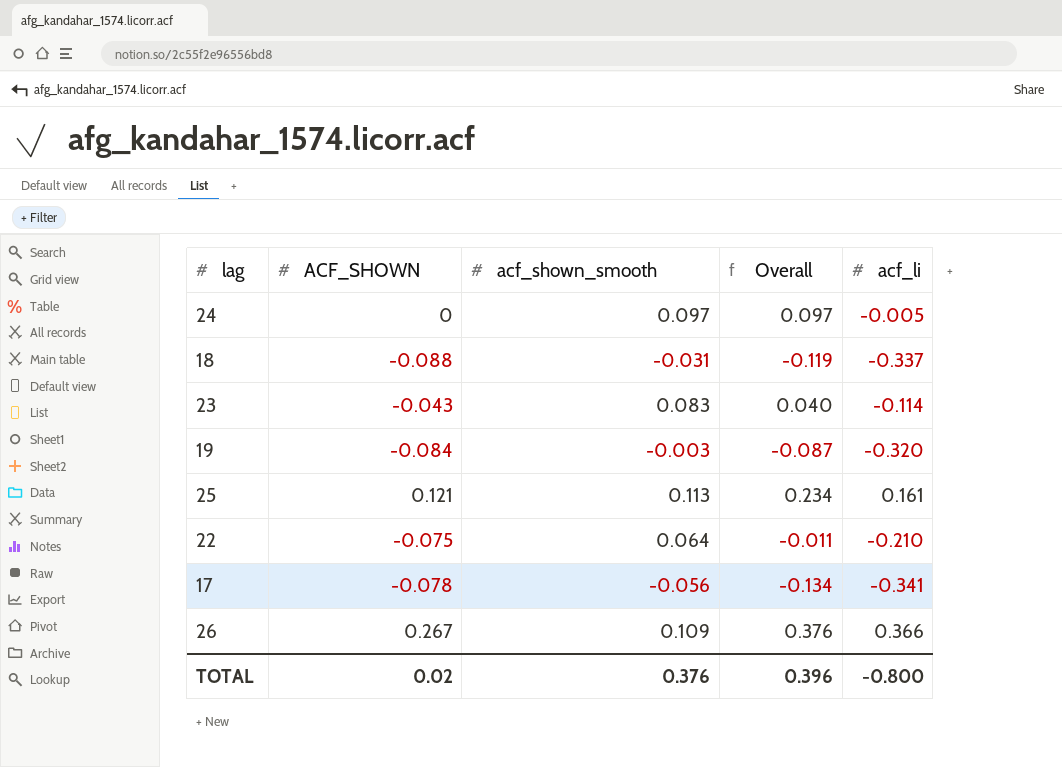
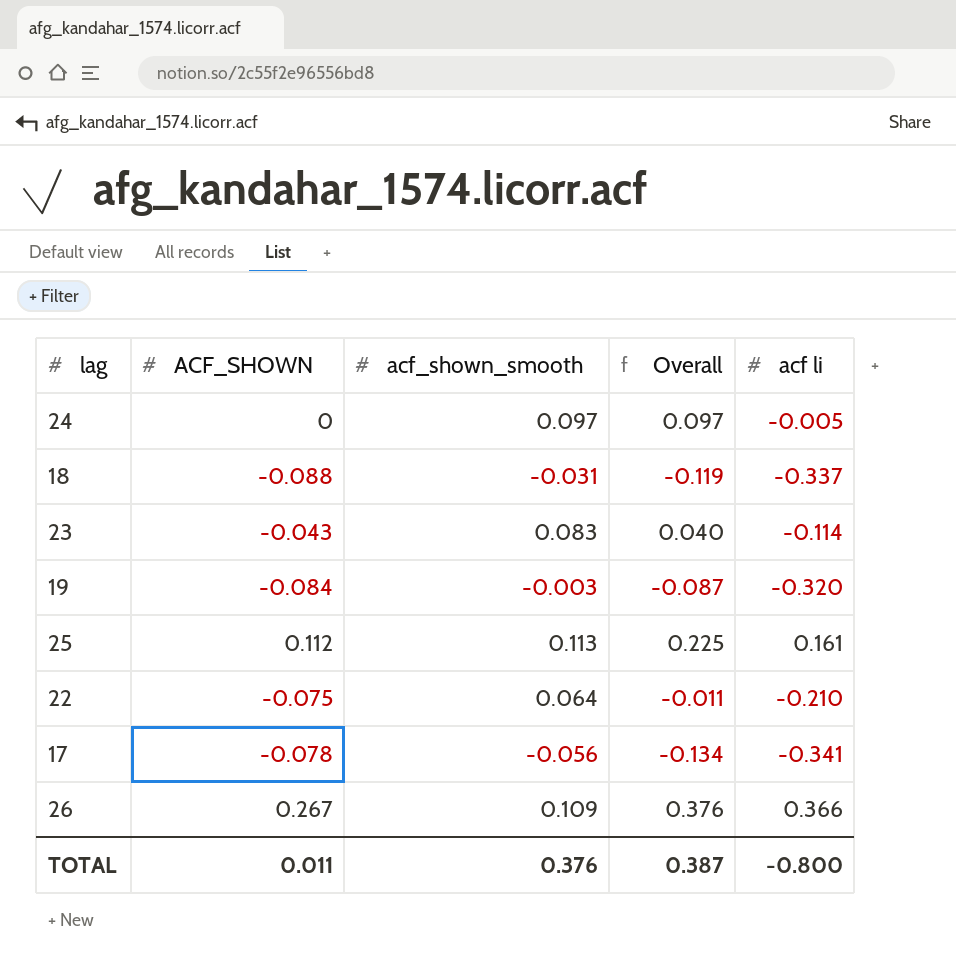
column name: acf_li -> acf li
25 | ACF_SHOWN: 0.121 -> 0.112
25 | Overall: 0.234 -> 0.225
TOTAL | ACF_SHOWN: 0.02 -> 0.011
TOTAL | Overall: 0.396 -> 0.387

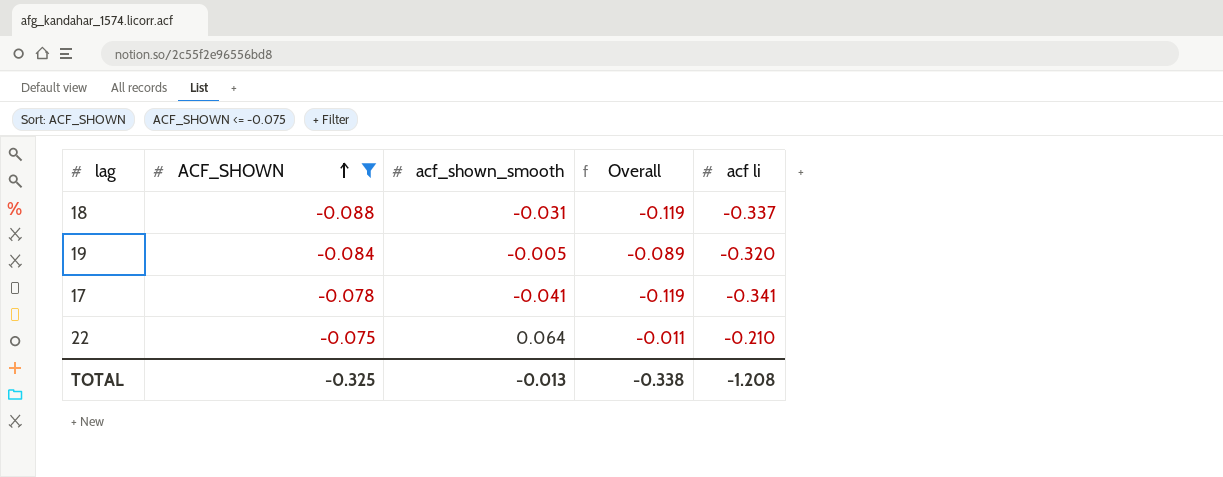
filter: none -> ACF_SHOWN <= -0.075
row order: none -> ACF_SHOWN ascending
19 | acf_shown_smooth: -0.003 -> -0.005
19 | Overall: -0.087 -> -0.089
17 | acf_shown_smooth: -0.056 -> -0.041
17 | Overall: -0.134 -> -0.119
TOTAL | ACF_SHOWN: 0.011 -> -0.325
TOTAL | acf_shown_smooth: 0.376 -> -0.013
TOTAL | Overall: 0.387 -> -0.338
TOTAL | acf li: -0.800 -> -1.208

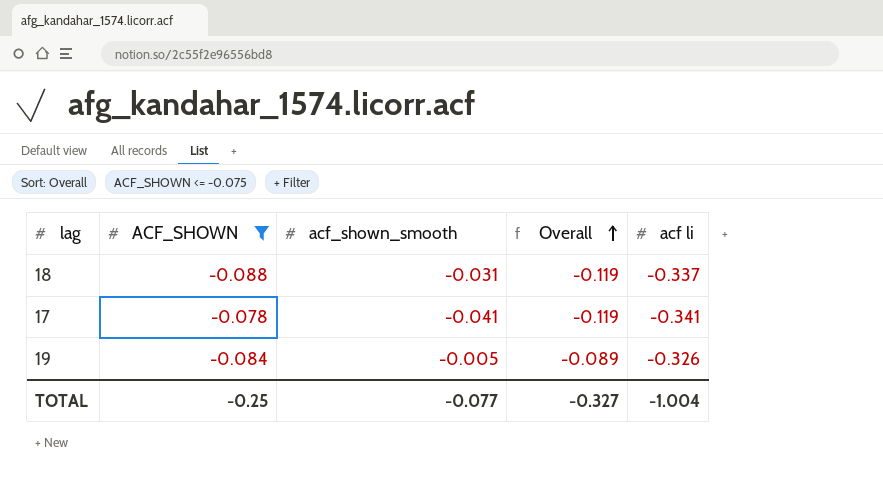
row order: ACF_SHOWN ascending -> Overall ascending
row 22: -0.075 | 0.064 | -0.011 | -0.210 -> none
19 | acf li: -0.320 -> -0.326
TOTAL | ACF_SHOWN: -0.325 -> -0.25
TOTAL | acf_shown_smooth: -0.013 -> -0.077
TOTAL | Overall: -0.338 -> -0.327
TOTAL | acf li: -1.208 -> -1.004

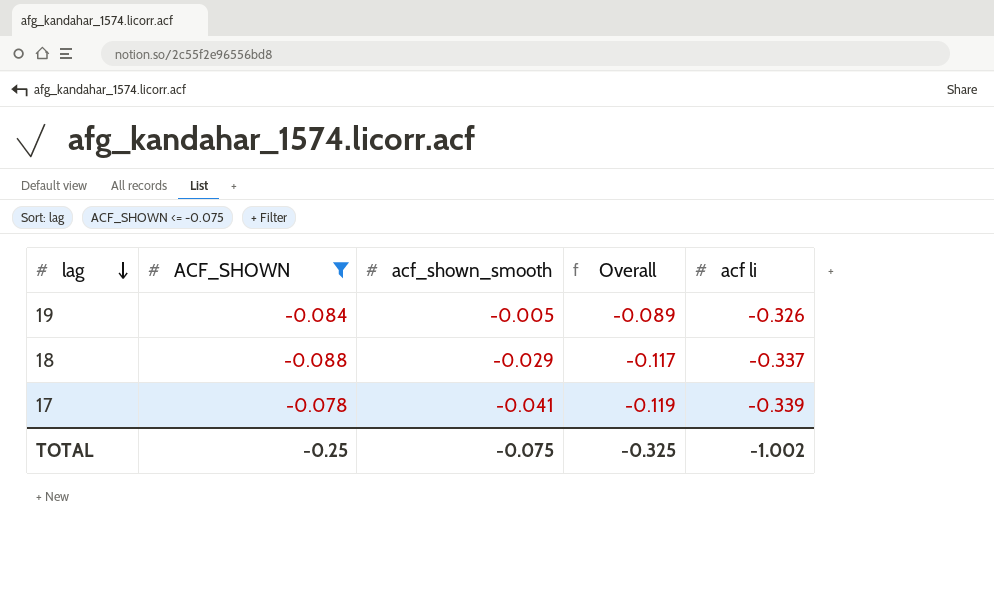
row order: Overall ascending -> lag descending
18 | acf_shown_smooth: -0.031 -> -0.029
18 | Overall: -0.119 -> -0.117
17 | acf li: -0.341 -> -0.339
TOTAL | acf_shown_smooth: -0.077 -> -0.075
TOTAL | Overall: -0.327 -> -0.325
TOTAL | acf li: -1.004 -> -1.002

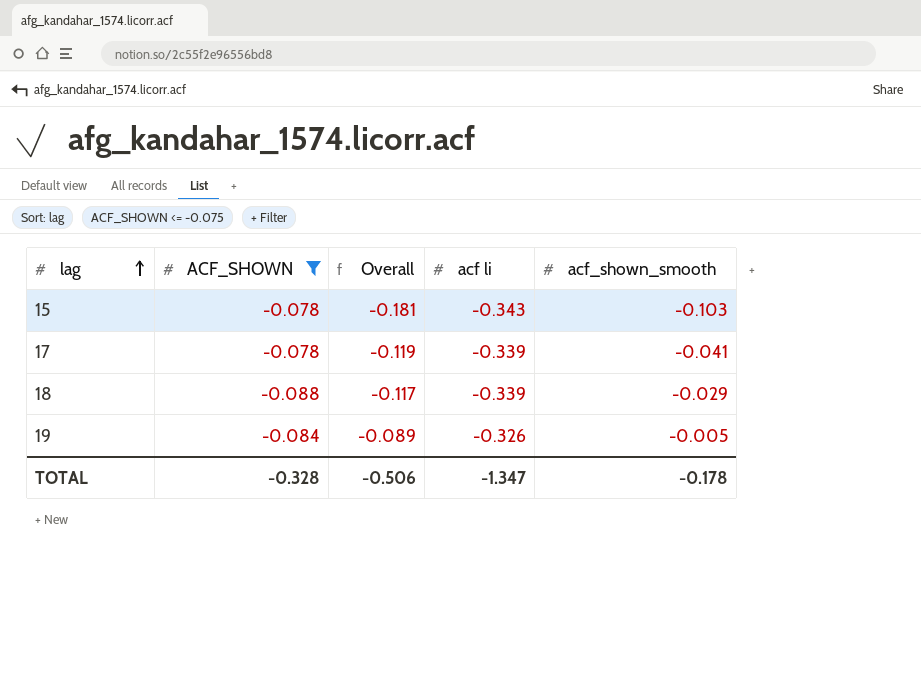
row order: lag descending -> lag ascending
column acf_shown_smooth | position: 3 -> 5
row 15: none -> -0.078 | -0.181 | -0.343 | -0.103
18 | acf li: -0.337 -> -0.339
TOTAL | ACF_SHOWN: -0.25 -> -0.328
TOTAL | Overall: -0.325 -> -0.506
TOTAL | acf li: -1.002 -> -1.347
TOTAL | acf_shown_smooth: -0.075 -> -0.178

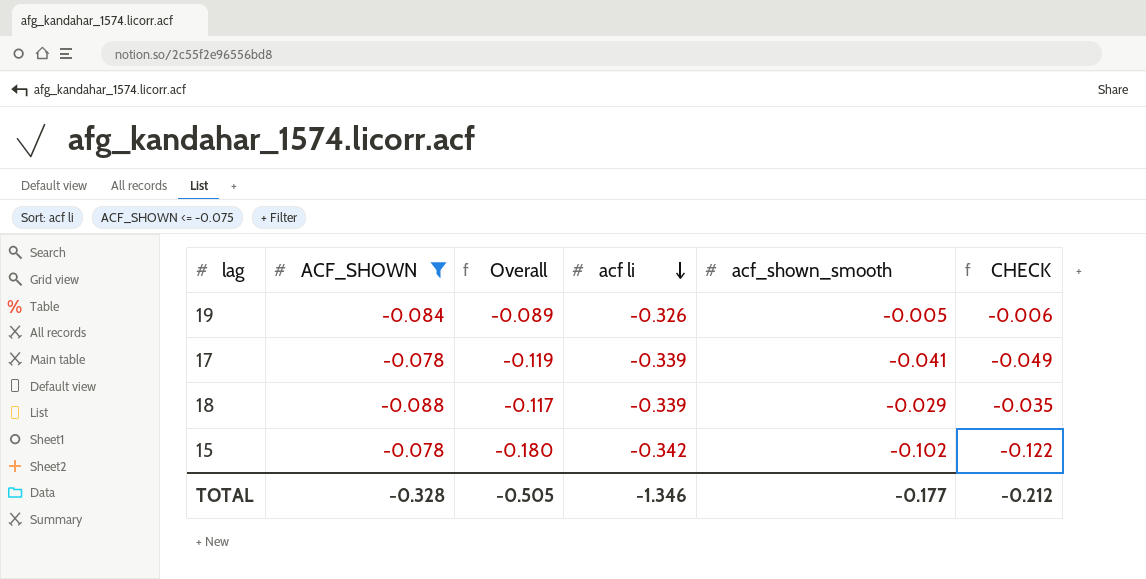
row order: lag ascending -> acf li descending
column CHECK | formula: none -> [acf_shown_smooth] * 1.2
15 | Overall: -0.181 -> -0.180
15 | acf li: -0.343 -> -0.342
15 | acf_shown_smooth: -0.103 -> -0.102
TOTAL | Overall: -0.506 -> -0.505
TOTAL | acf li: -1.347 -> -1.346
TOTAL | acf_shown_smooth: -0.178 -> -0.177

